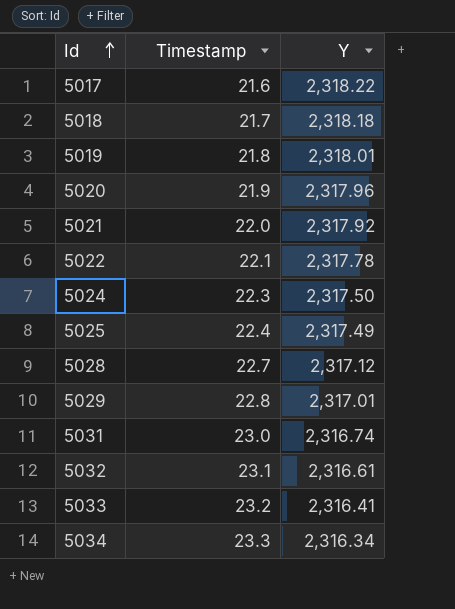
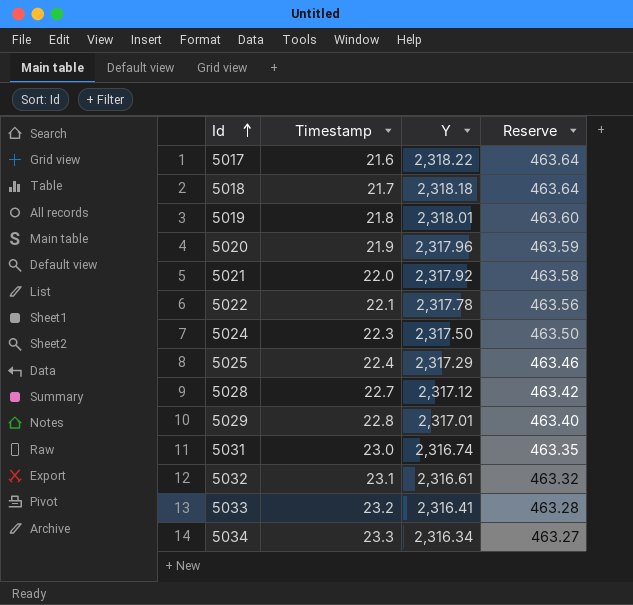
column Reserve | formula: none -> [Y] * 0.2
5025 | Y: 2,317.49 -> 2,317.29

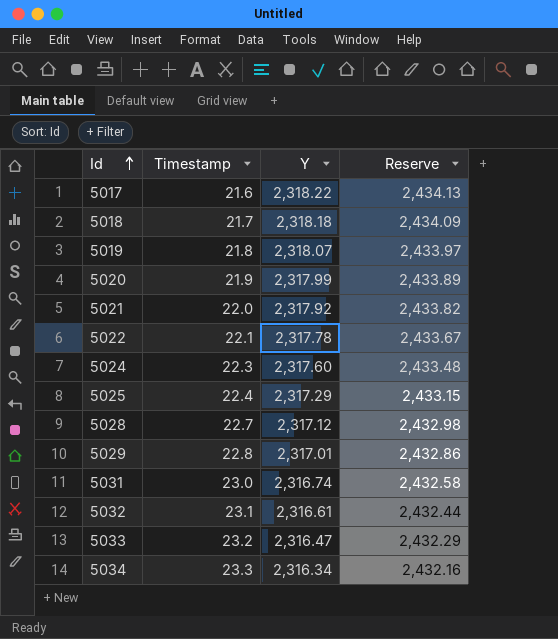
column Reserve | formula: [Y] * 0.2 -> [Y] * 1.05
5019 | Y: 2,318.01 -> 2,318.07
5020 | Y: 2,317.96 -> 2,317.99
5024 | Y: 2,317.50 -> 2,317.60
5033 | Y: 2,316.41 -> 2,316.47

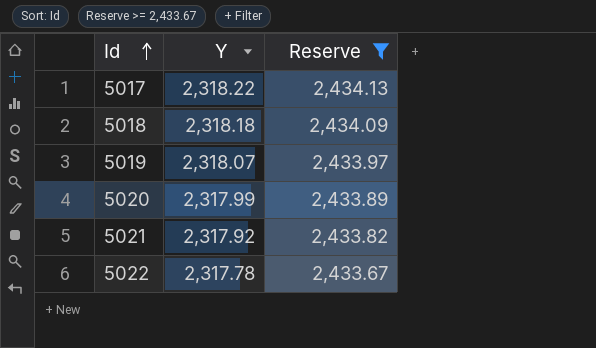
filter: none -> Reserve >= 2,433.67
column Timestamp | position: 2 -> none

